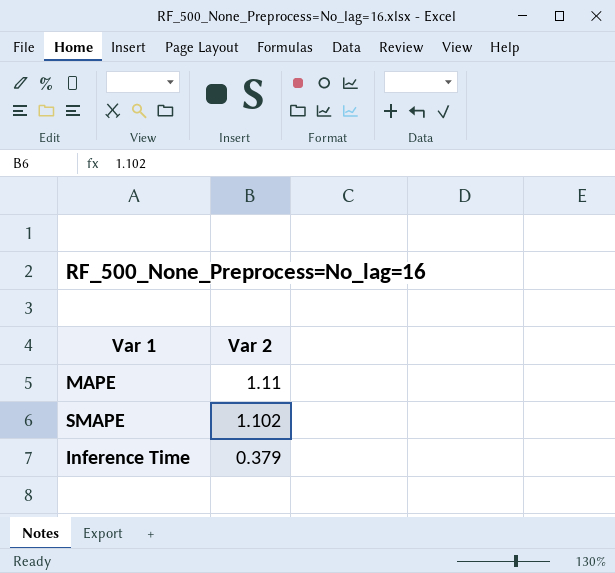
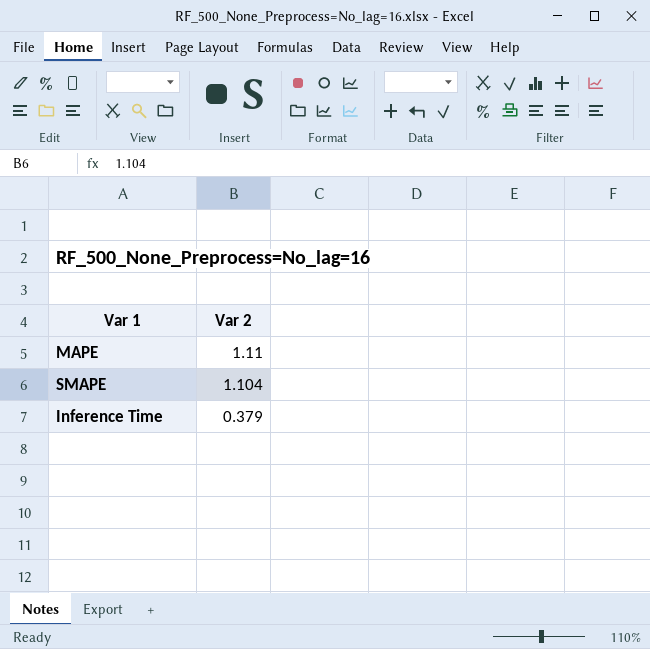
SMAPE | Var 2: 1.102 -> 1.104

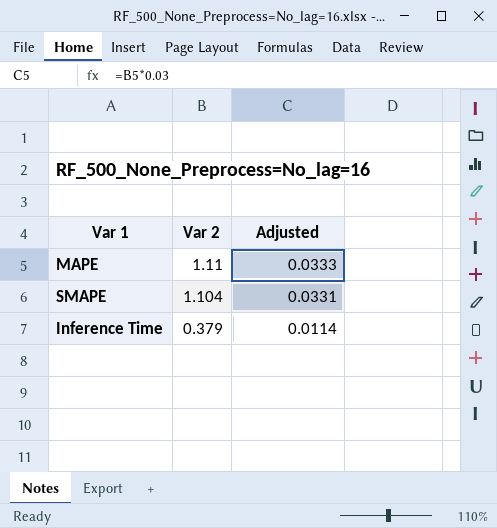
column Adjusted | formula: none -> [Var 2] * 0.03

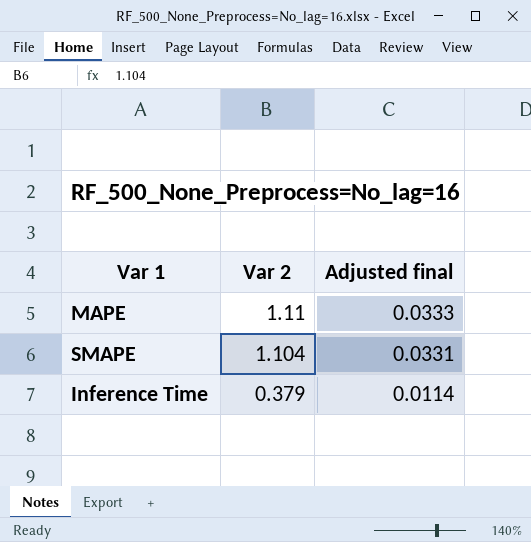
column name: Adjusted -> Adjusted final

